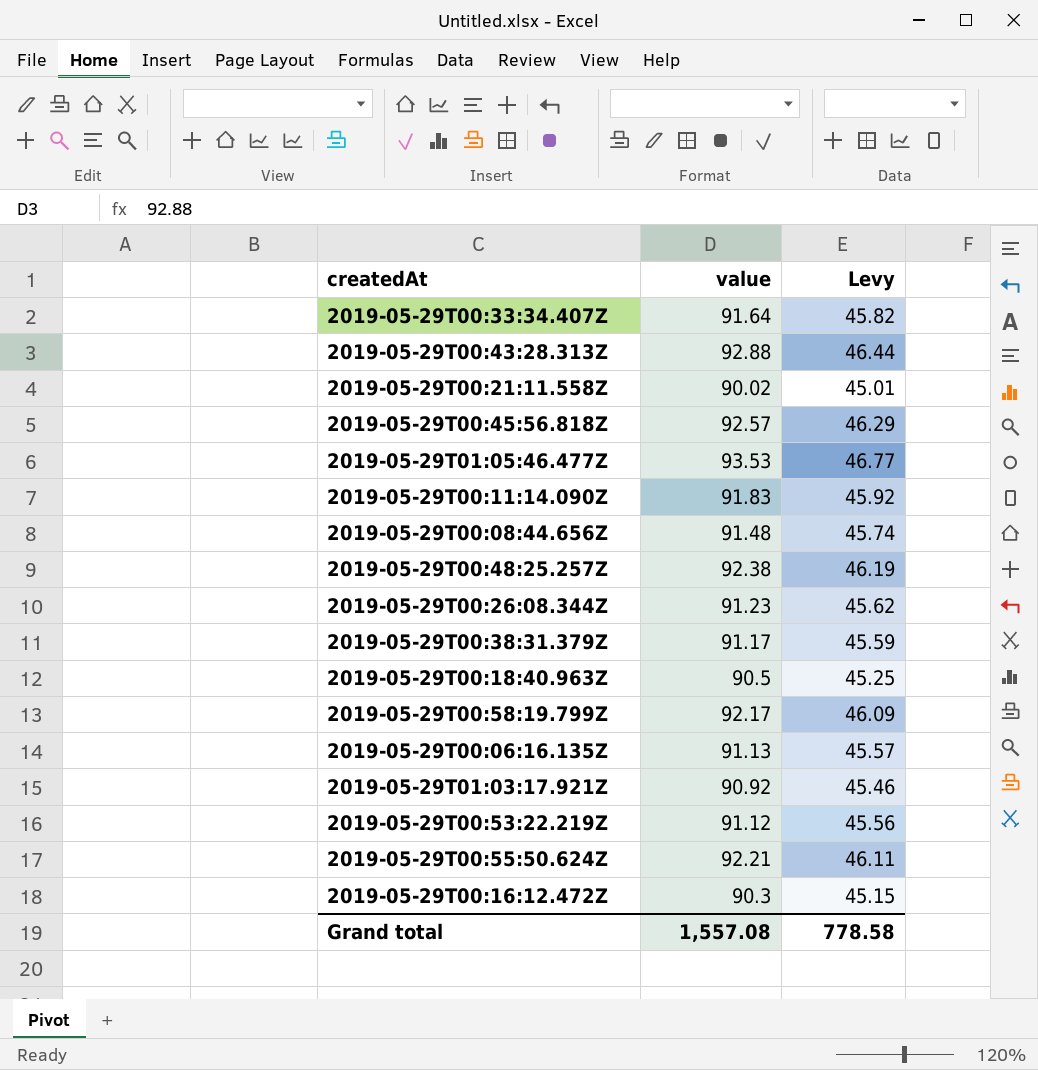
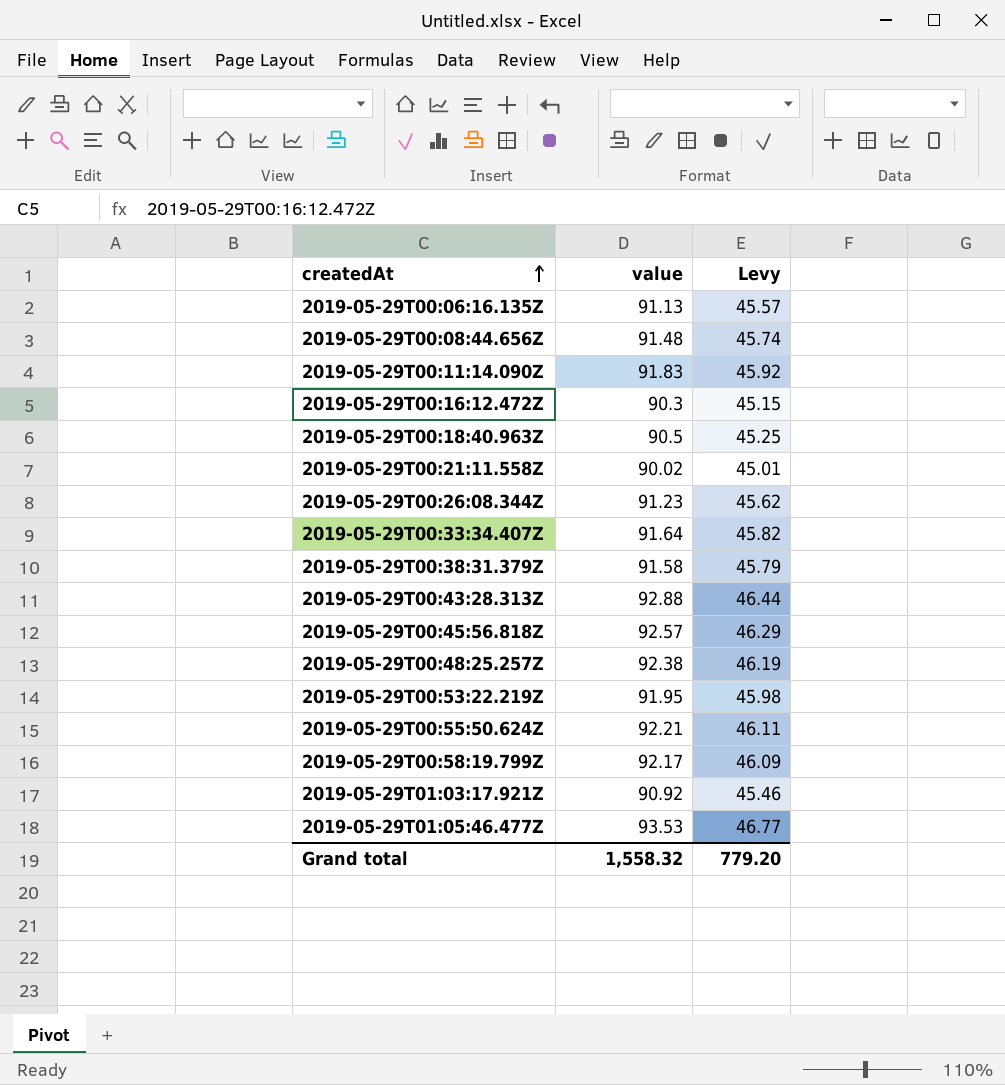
row order: none -> createdAt ascending
2019-05-29T00:38:31.379Z | value: 91.17 -> 91.58
2019-05-29T00:38:31.379Z | Levy: 45.59 -> 45.79
2019-05-29T00:53:22.219Z | value: 91.12 -> 91.95
2019-05-29T00:53:22.219Z | Levy: 45.56 -> 45.98
Grand total | value: 1,557.08 -> 1,558.32
Grand total | Levy: 778.58 -> 779.20

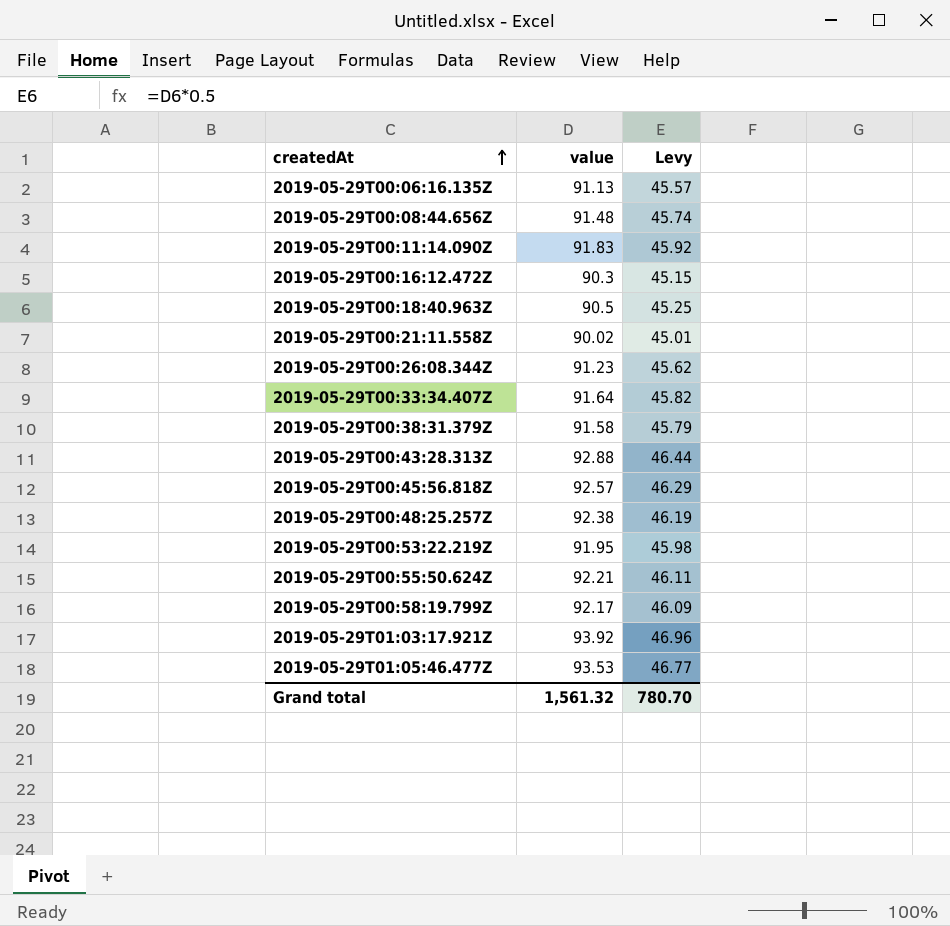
2019-05-29T01:03:17.921Z | value: 90.92 -> 93.92
2019-05-29T01:03:17.921Z | Levy: 45.46 -> 46.96
Grand total | value: 1,558.32 -> 1,561.32
Grand total | Levy: 779.20 -> 780.70

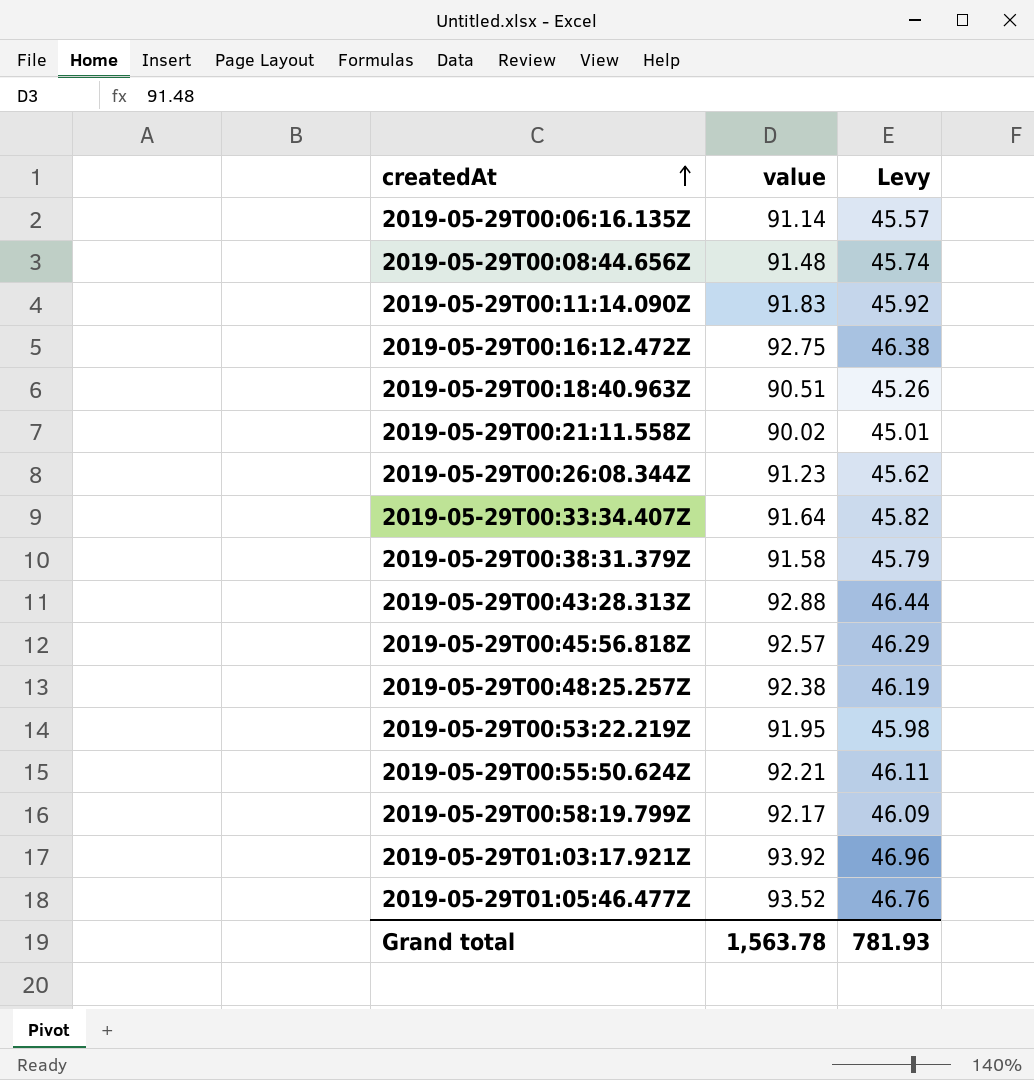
2019-05-29T00:06:16.135Z | value: 91.13 -> 91.14
2019-05-29T00:16:12.472Z | value: 90.3 -> 92.75
2019-05-29T00:16:12.472Z | Levy: 45.15 -> 46.38
2019-05-29T00:18:40.963Z | value: 90.5 -> 90.51
2019-05-29T00:18:40.963Z | Levy: 45.25 -> 45.26
2019-05-29T01:05:46.477Z | value: 93.53 -> 93.52
2019-05-29T01:05:46.477Z | Levy: 46.77 -> 46.76
Grand total | value: 1,561.32 -> 1,563.78
Grand total | Levy: 780.70 -> 781.93

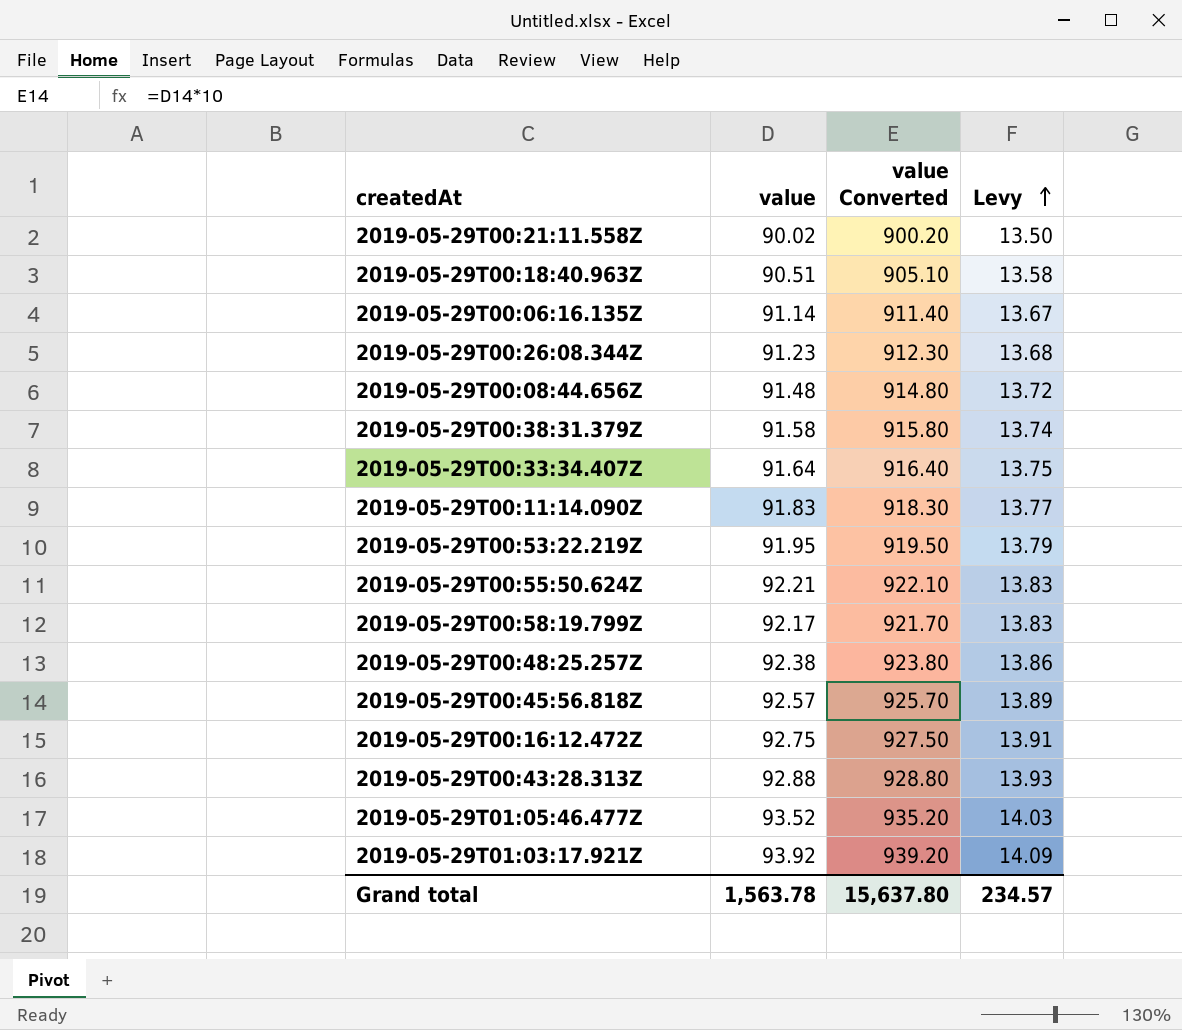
row order: createdAt ascending -> Levy ascending
column value Converted | formula: none -> [value] * 10
column Levy | formula: [value] * 0.5 -> [value] * 0.15
Grand total | Levy: 781.93 -> 234.57

